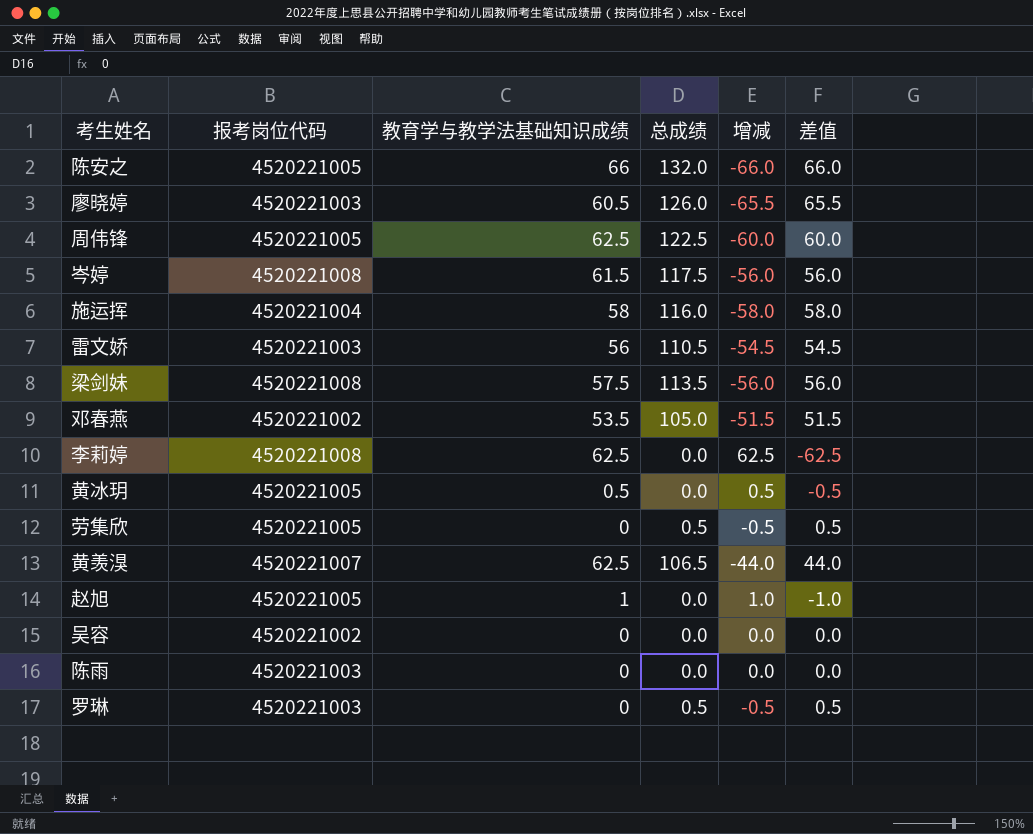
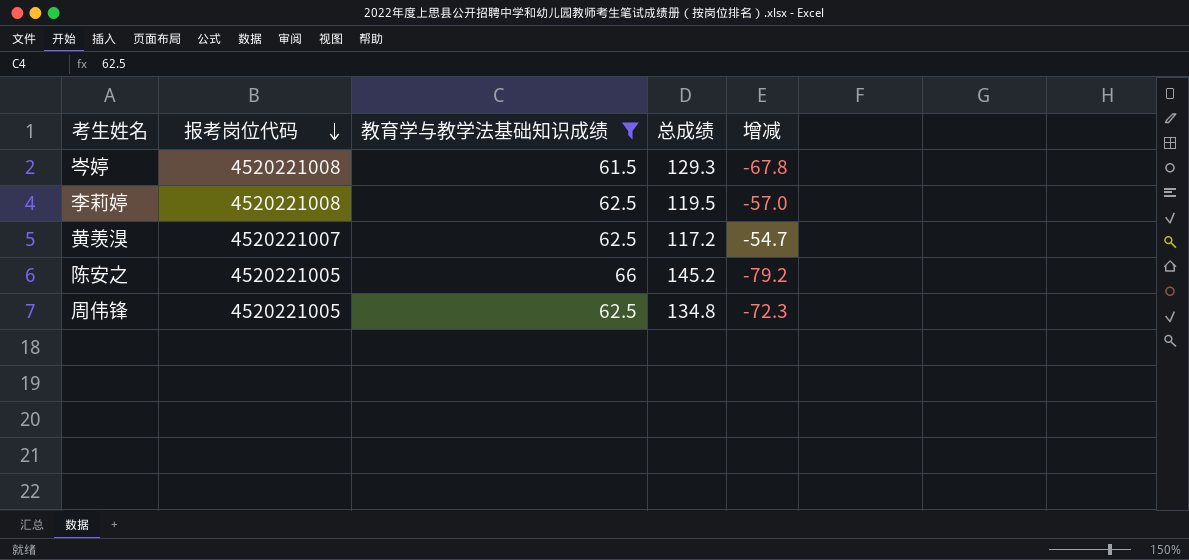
filter: none -> 教育学与教学法基础知识成绩 >= 61.5
row order: none -> 报考岗位代码 descending
column 差值 | formula: [总成绩] - [教育学与教学法基础知识成绩] -> none
岑婷 | 总成绩: 117.5 -> 129.3
岑婷 | 增减: -56.0 -> -67.8
李莉婷 | 总成绩: 0.0 -> 119.5
李莉婷 | 增减: 62.5 -> -57.0
黄羡湨 | 总成绩: 106.5 -> 117.2
黄羡湨 | 增减: -44.0 -> -54.7
陈安之 | 总成绩: 132.0 -> 145.2
陈安之 | 增减: -66.0 -> -79.2
周伟锋 | 总成绩: 122.5 -> 134.8
周伟锋 | 增减: -60.0 -> -72.3

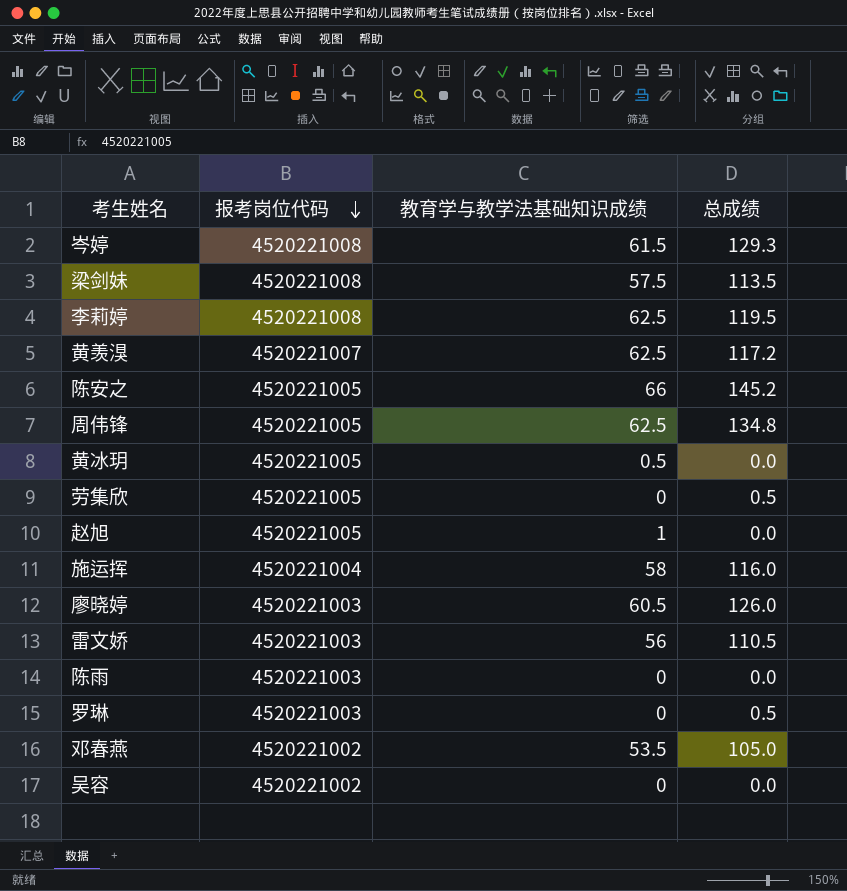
filter: 教育学与教学法基础知识成绩 >= 61.5 -> none
column 增减 | formula: [教育学与教学法基础知识成绩] - [总成绩] -> none

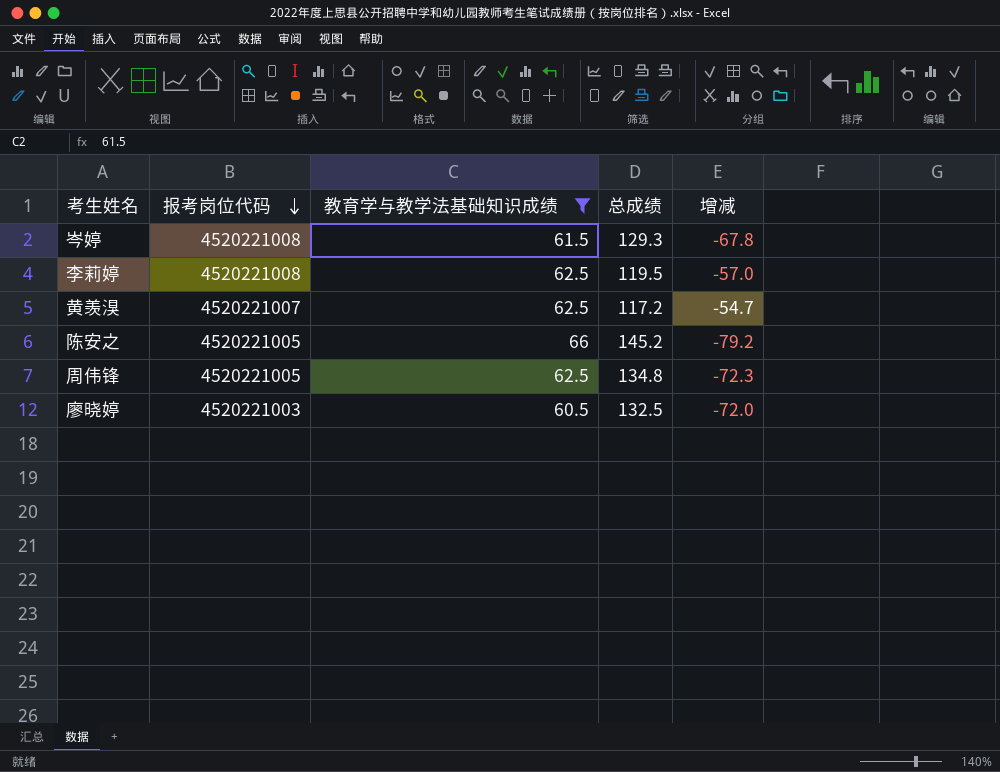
filter: none -> 教育学与教学法基础知识成绩 >= 60.5
column 增减 | formula: none -> [教育学与教学法基础知识成绩] - [总成绩]
廖晓婷 | 总成绩: 126.0 -> 132.5

